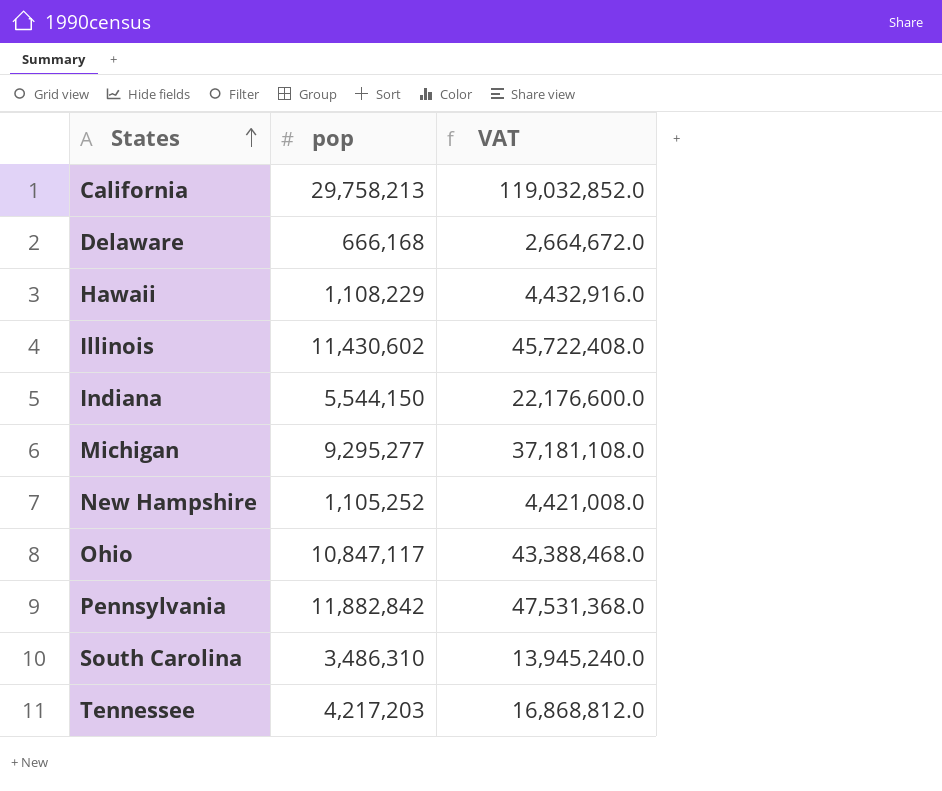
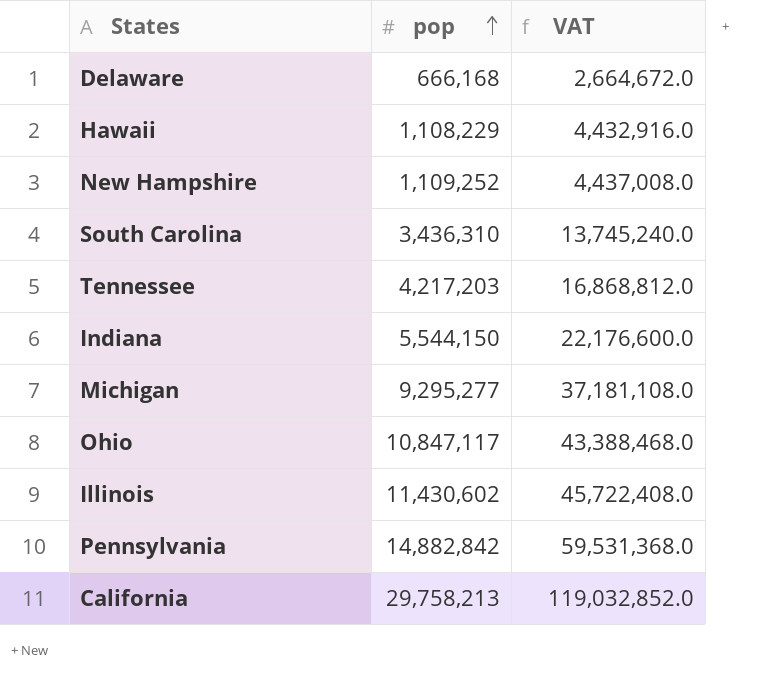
row order: States ascending -> pop ascending
New Hampshire | pop: 1,105,252 -> 1,109,252
New Hampshire | VAT: 4,421,008.0 -> 4,437,008.0
South Carolina | pop: 3,486,310 -> 3,436,310
South Carolina | VAT: 13,945,240.0 -> 13,745,240.0
Pennsylvania | pop: 11,882,842 -> 14,882,842
Pennsylvania | VAT: 47,531,368.0 -> 59,531,368.0

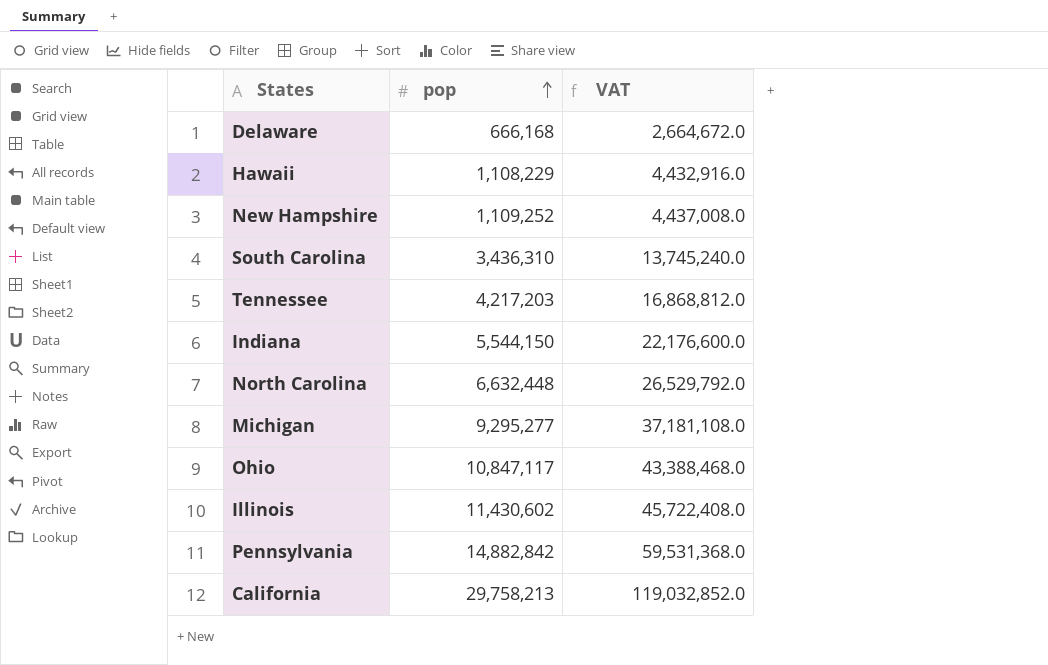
row North Carolina: none -> 6,632,448 | 26,529,792.0

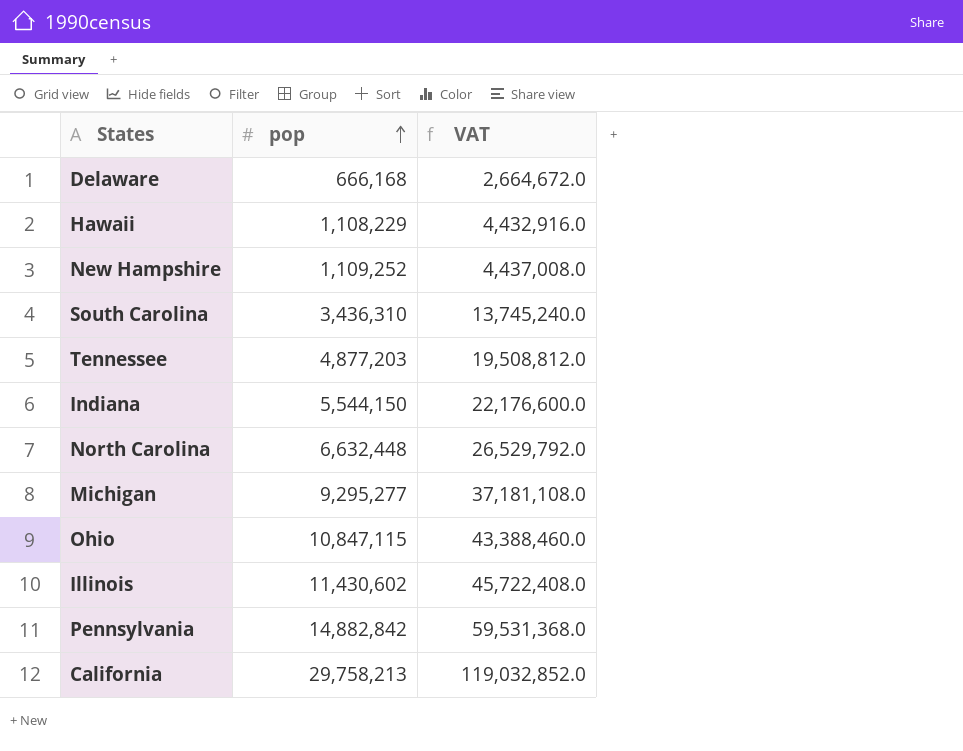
Tennessee | pop: 4,217,203 -> 4,877,203
Tennessee | VAT: 16,868,812.0 -> 19,508,812.0
Ohio | pop: 10,847,117 -> 10,847,115
Ohio | VAT: 43,388,468.0 -> 43,388,460.0

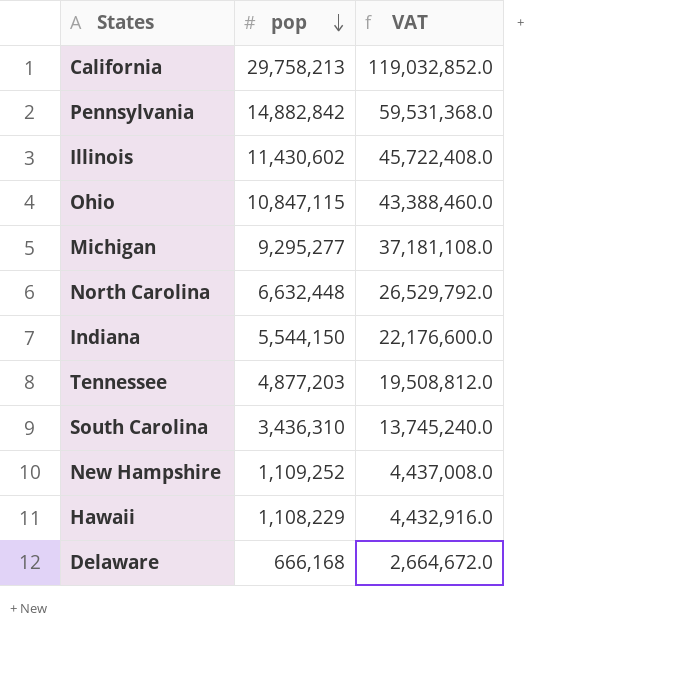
row order: pop ascending -> pop descending

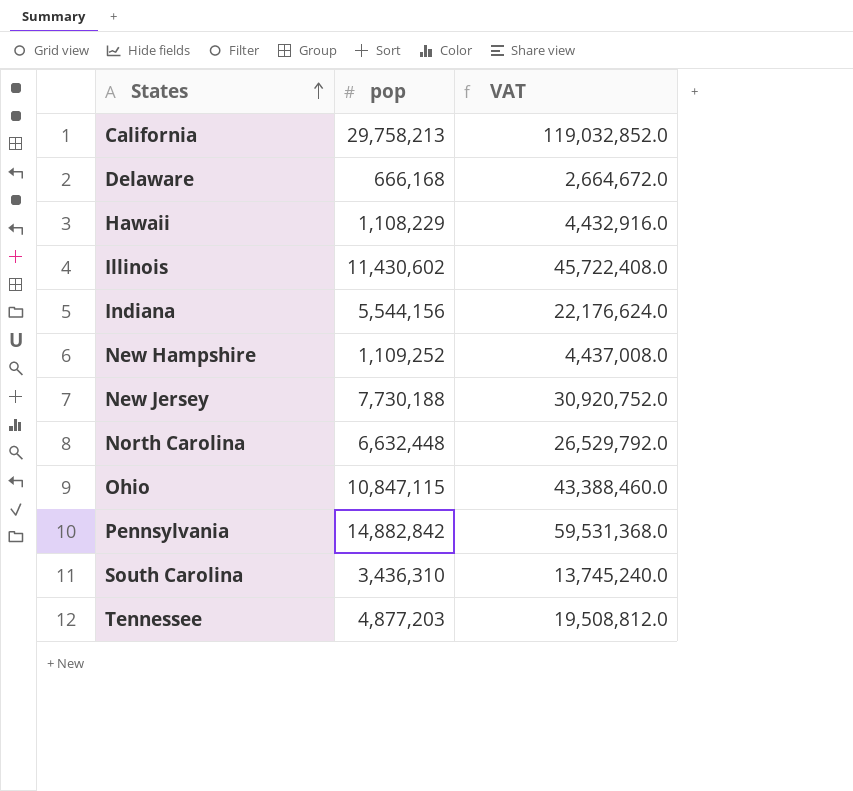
row order: pop descending -> States ascending
row Michigan: 9,295,277 | 37,181,108.0 -> none
Indiana | pop: 5,544,150 -> 5,544,156
Indiana | VAT: 22,176,600.0 -> 22,176,624.0
row New Jersey: none -> 7,730,188 | 30,920,752.0

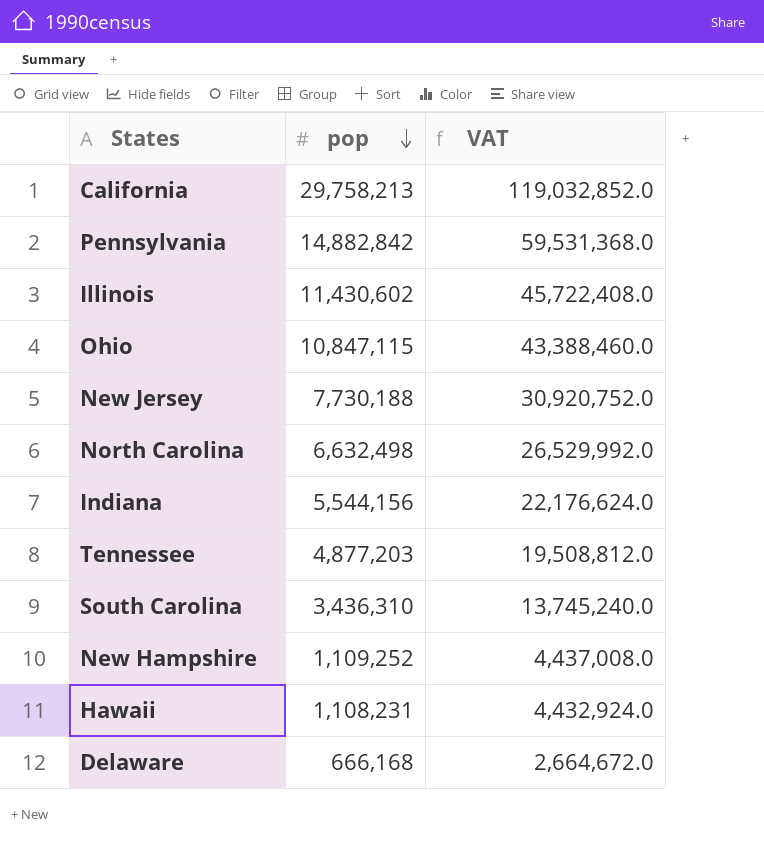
row order: States ascending -> pop descending
North Carolina | pop: 6,632,448 -> 6,632,498
North Carolina | VAT: 26,529,792.0 -> 26,529,992.0
Hawaii | pop: 1,108,229 -> 1,108,231
Hawaii | VAT: 4,432,916.0 -> 4,432,924.0

